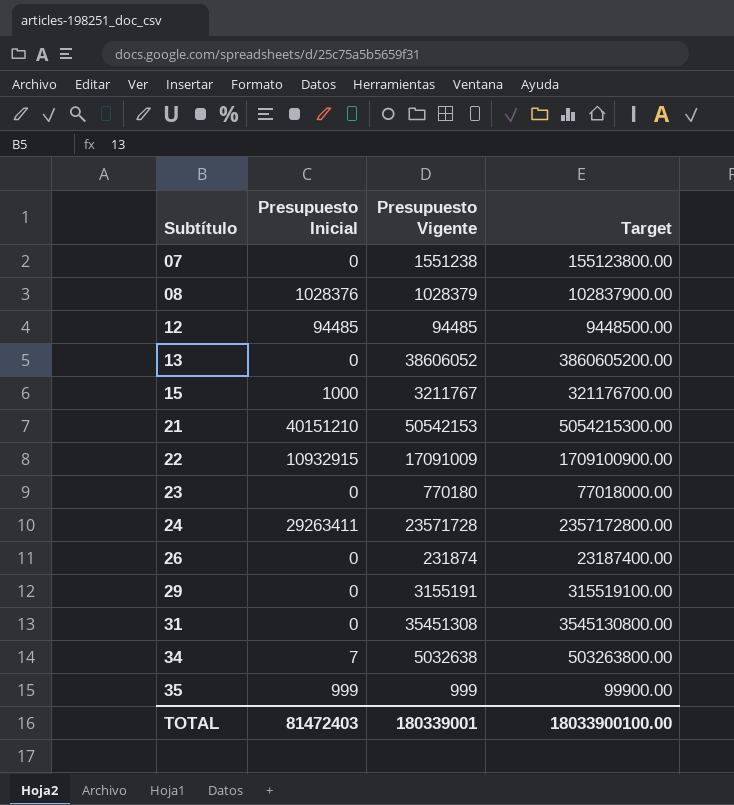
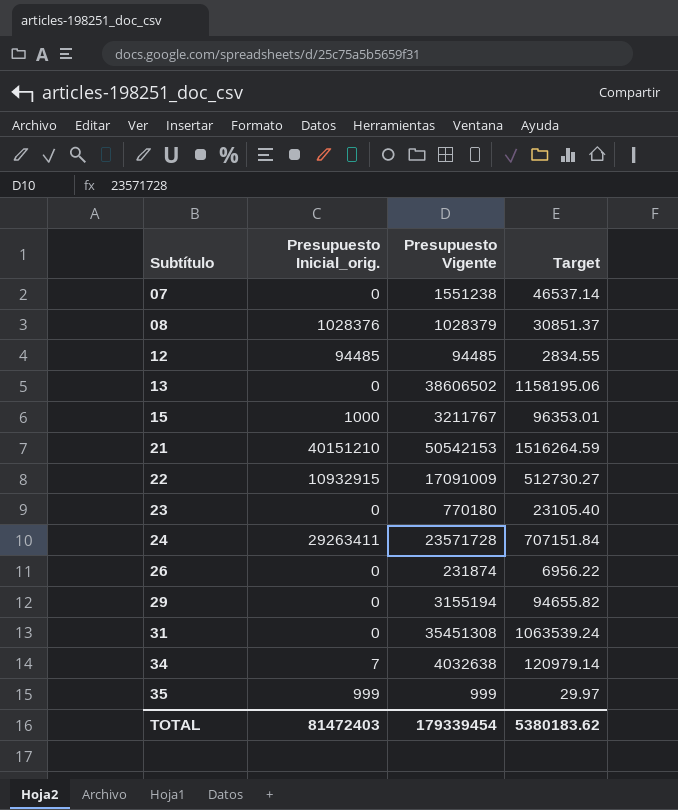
column name: Presupuesto Inicial -> Presupuesto Inicial_orig.
column Target | formula: [Presupuesto Vigente] * 100 -> [Presupuesto Vigente] * 0.03
13 | Presupuesto Vigente: 38606052 -> 38606502
29 | Presupuesto Vigente: 3155191 -> 3155194
34 | Presupuesto Vigente: 5032638 -> 4032638
TOTAL | Presupuesto Vigente: 180339001 -> 179339454
TOTAL | Target: 18033900100.00 -> 5380183.62

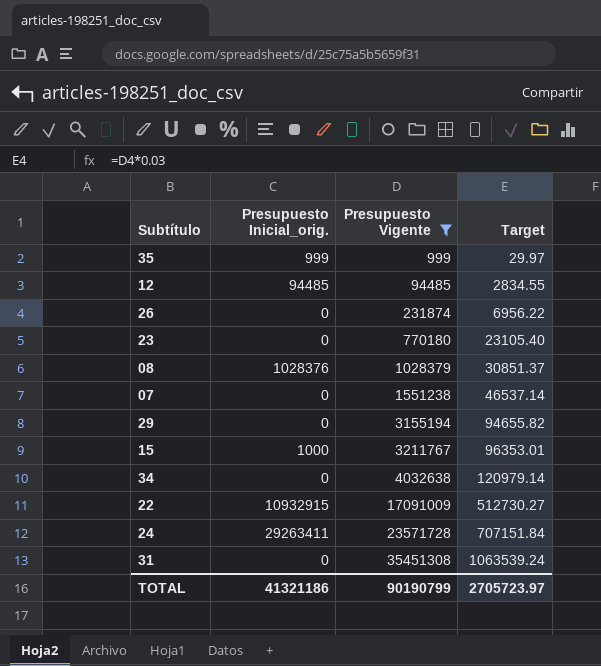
filter: none -> Presupuesto Vigente <= 35451308
row order: Subtítulo ascending -> Presupuesto Vigente ascending
34 | Presupuesto Inicial_orig.: 7 -> 0
TOTAL | Presupuesto Inicial_orig.: 81472403 -> 41321186
TOTAL | Presupuesto Vigente: 179339454 -> 90190799
TOTAL | Target: 5380183.62 -> 2705723.97

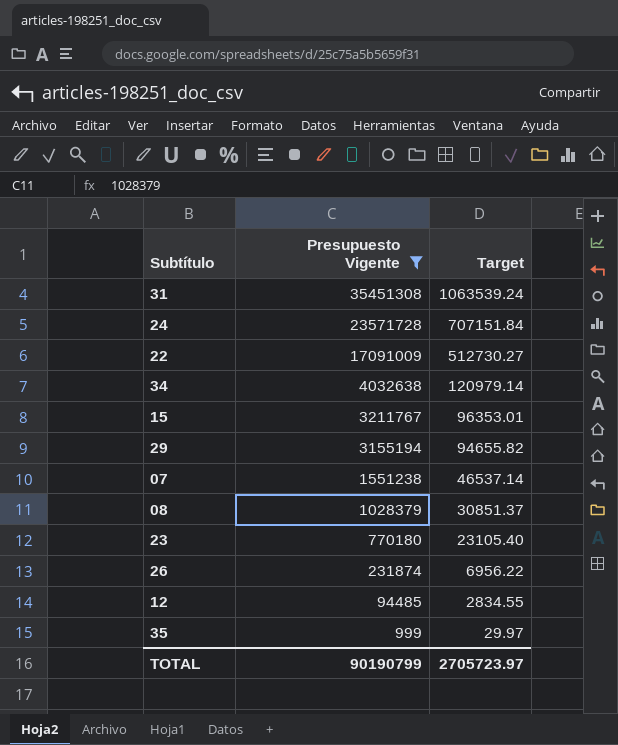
row order: Presupuesto Vigente ascending -> Presupuesto Vigente descending
column Presupuesto Inicial_orig. | position: 2 -> none

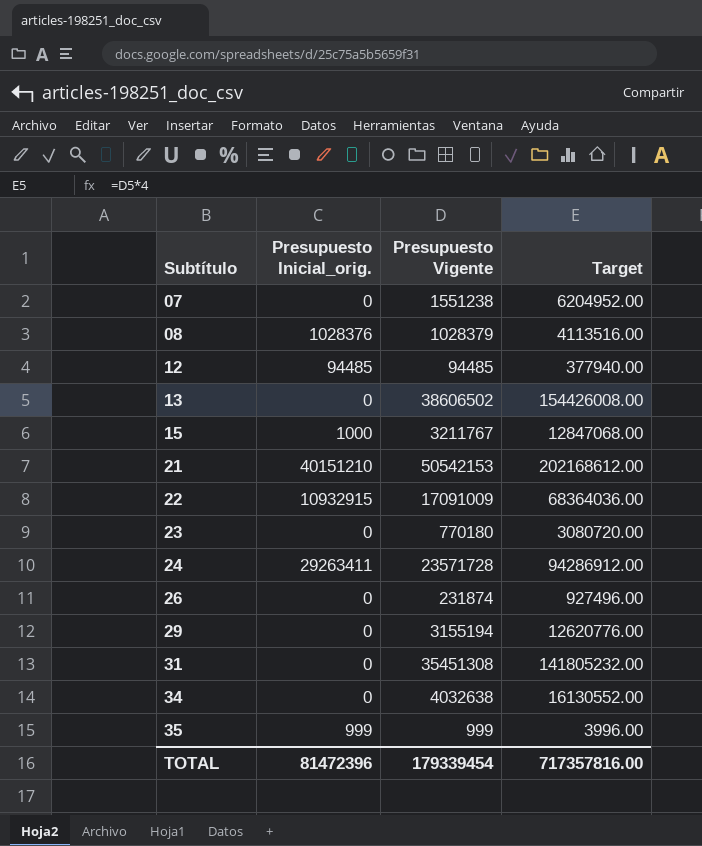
filter: Presupuesto Vigente <= 35451308 -> none
row order: Presupuesto Vigente descending -> Subtítulo ascending
column Presupuesto Inicial_orig. | position: none -> 2
column Target | formula: [Presupuesto Vigente] * 0.03 -> [Presupuesto Vigente] * 4
TOTAL | Presupuesto Vigente: 90190799 -> 179339454
TOTAL | Target: 2705723.97 -> 717357816.00

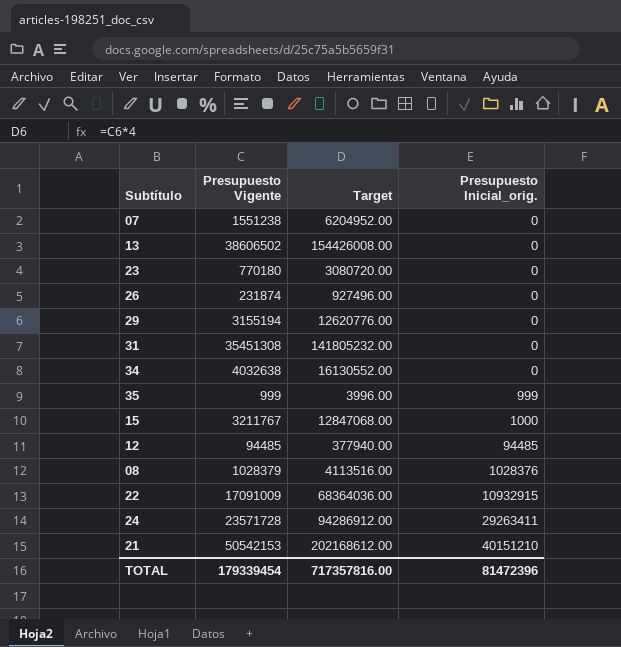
row order: Subtítulo ascending -> Presupuesto Inicial_orig. ascending
column Presupuesto Inicial_orig. | position: 2 -> 4

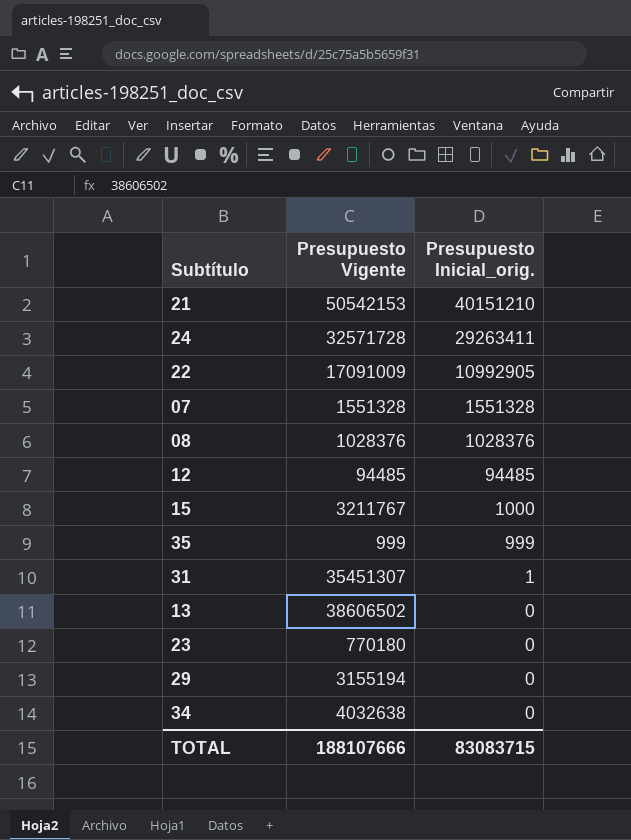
row order: Presupuesto Inicial_orig. ascending -> Presupuesto Inicial_orig. descending
column Target | formula: [Presupuesto Vigente] * 4 -> none
row 26: 231874 | 927496.00 | 0 -> none
24 | Presupuesto Vigente: 23571728 -> 32571728
22 | Presupuesto Inicial_orig.: 10932915 -> 10992905
07 | Presupuesto Vigente: 1551238 -> 1551328
07 | Presupuesto Inicial_orig.: 0 -> 1551328
08 | Presupuesto Vigente: 1028379 -> 1028376
31 | Presupuesto Vigente: 35451308 -> 35451307
31 | Presupuesto Inicial_orig.: 0 -> 1
TOTAL | Presupuesto Vigente: 179339454 -> 188107666
TOTAL | Presupuesto Inicial_orig.: 81472396 -> 83083715

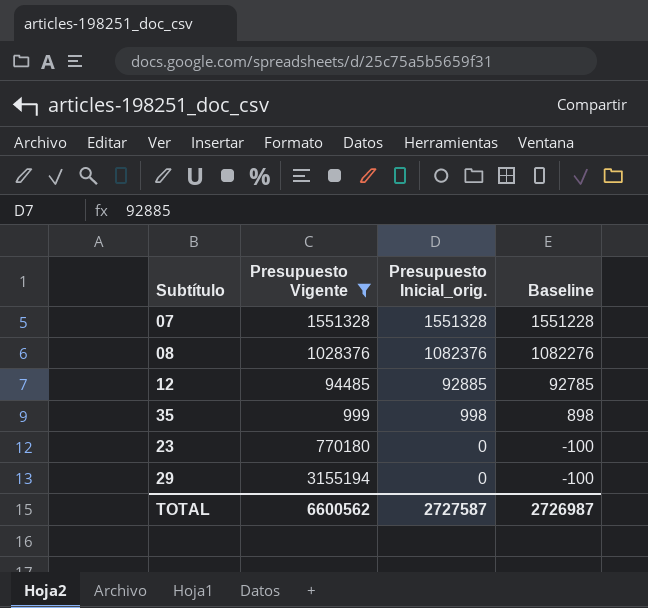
filter: none -> Presupuesto Vigente <= 3155194
column Baseline | formula: none -> [Presupuesto Inicial_orig.] - 100
08 | Presupuesto Inicial_orig.: 1028376 -> 1082376
12 | Presupuesto Inicial_orig.: 94485 -> 92885
35 | Presupuesto Inicial_orig.: 999 -> 998
TOTAL | Presupuesto Vigente: 188107666 -> 6600562
TOTAL | Presupuesto Inicial_orig.: 83083715 -> 2727587

